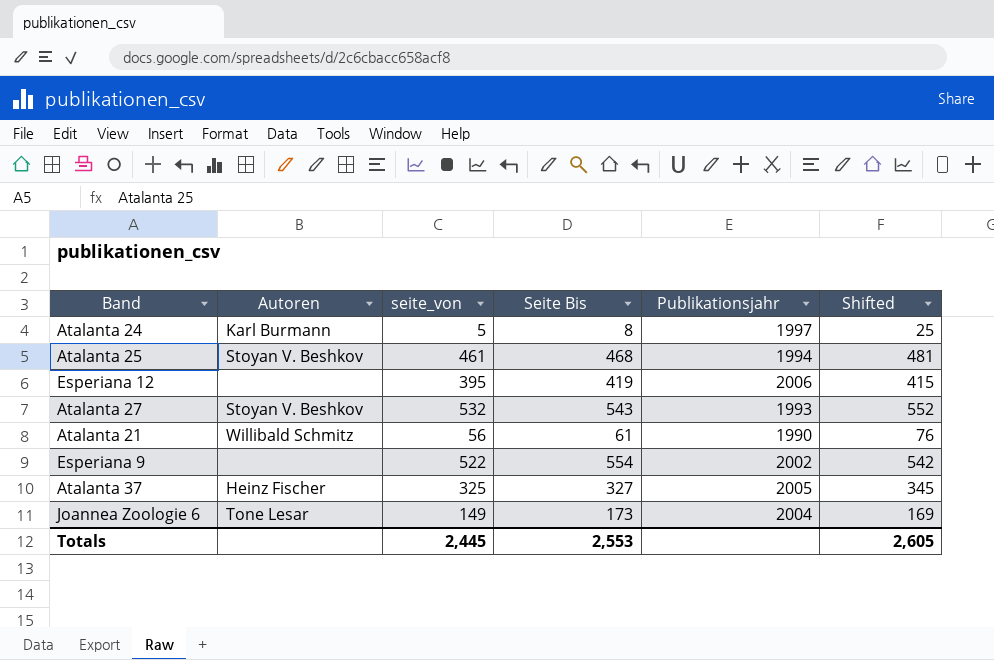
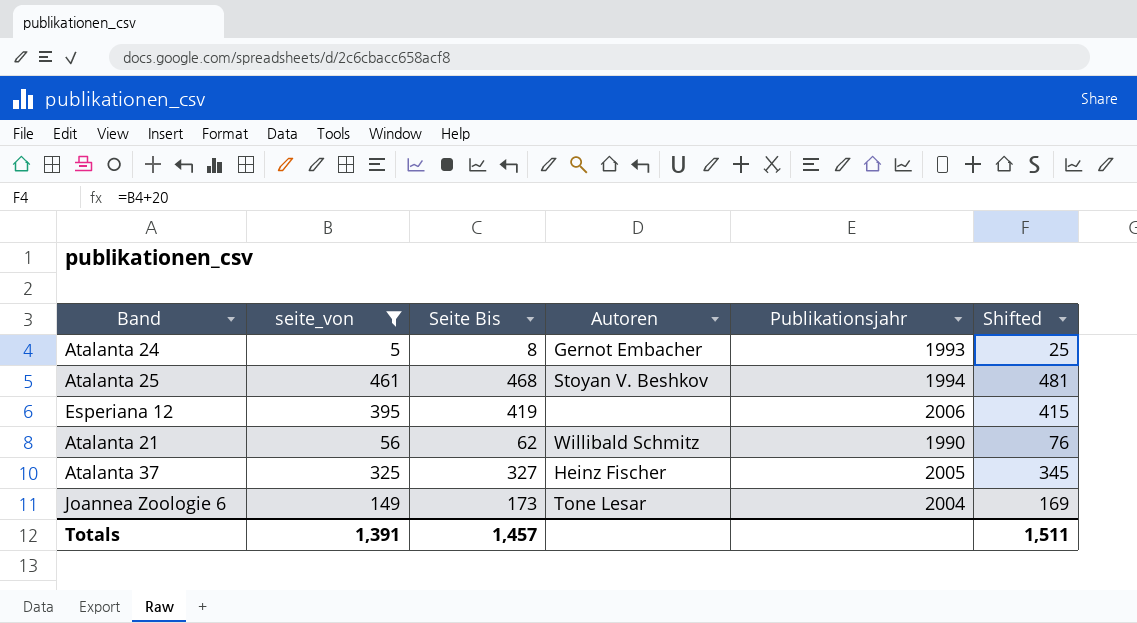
filter: none -> seite_von <= 461
column Autoren | position: 2 -> 4
Atalanta 24 | Autoren: Karl Burmann -> Gernot Embacher
Atalanta 24 | Publikationsjahr: 1997 -> 1993
Atalanta 21 | Seite Bis: 61 -> 62
Totals | seite_von: 2,445 -> 1,391
Totals | Seite Bis: 2,553 -> 1,457
Totals | Shifted: 2,605 -> 1,511

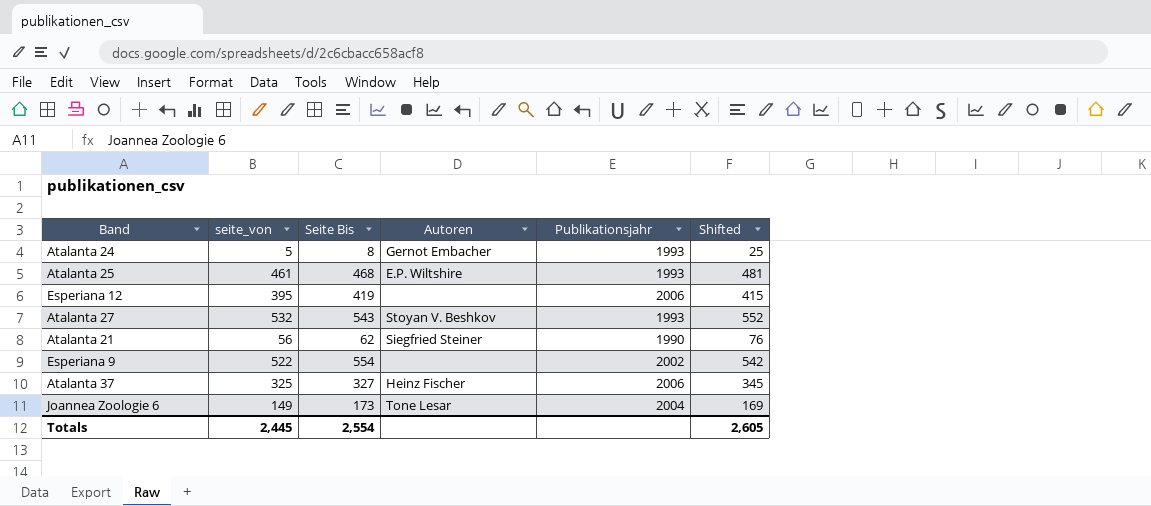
filter: seite_von <= 461 -> none
Atalanta 25 | Autoren: Stoyan V. Beshkov -> E.P. Wiltshire
Atalanta 25 | Publikationsjahr: 1994 -> 1993
Atalanta 21 | Autoren: Willibald Schmitz -> Siegfried Steiner
Atalanta 37 | Publikationsjahr: 2005 -> 2006
Totals | seite_von: 1,391 -> 2,445
Totals | Seite Bis: 1,457 -> 2,554
Totals | Shifted: 1,511 -> 2,605

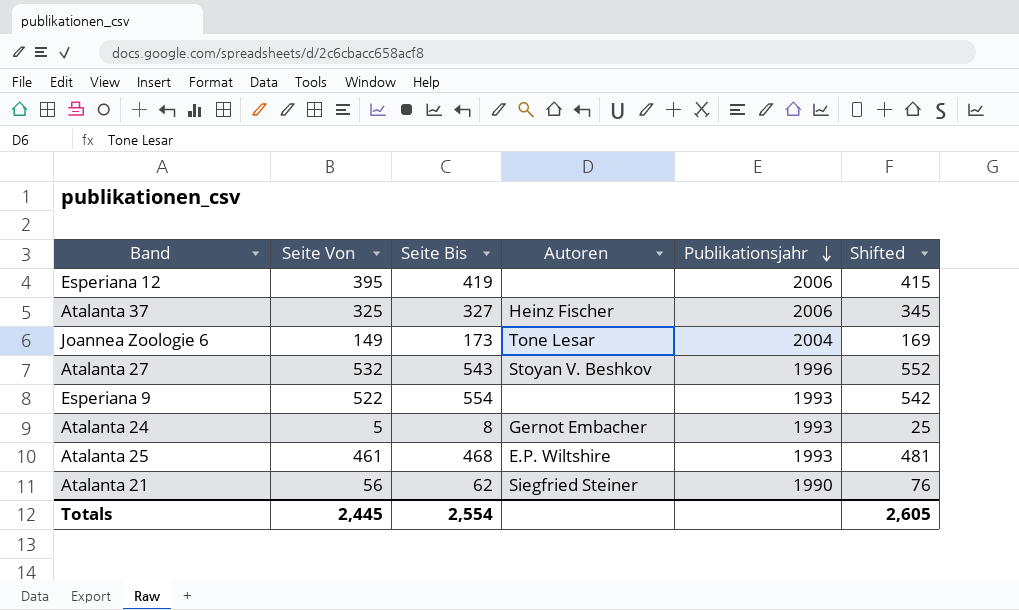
row order: none -> Publikationsjahr descending
column name: seite_von -> Seite Von
Atalanta 27 | Publikationsjahr: 1993 -> 1996
Esperiana 9 | Publikationsjahr: 2002 -> 1993

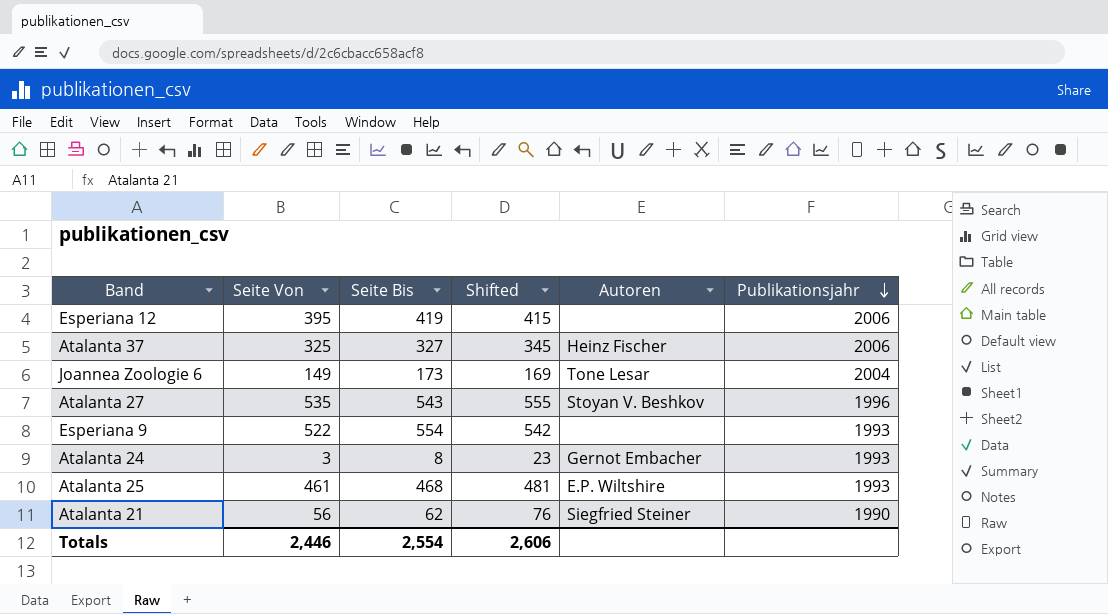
column Shifted | position: 6 -> 4
Atalanta 27 | Seite Von: 532 -> 535
Atalanta 27 | Shifted: 552 -> 555
Atalanta 24 | Seite Von: 5 -> 3
Atalanta 24 | Shifted: 25 -> 23
Totals | Seite Von: 2,445 -> 2,446
Totals | Shifted: 2,605 -> 2,606

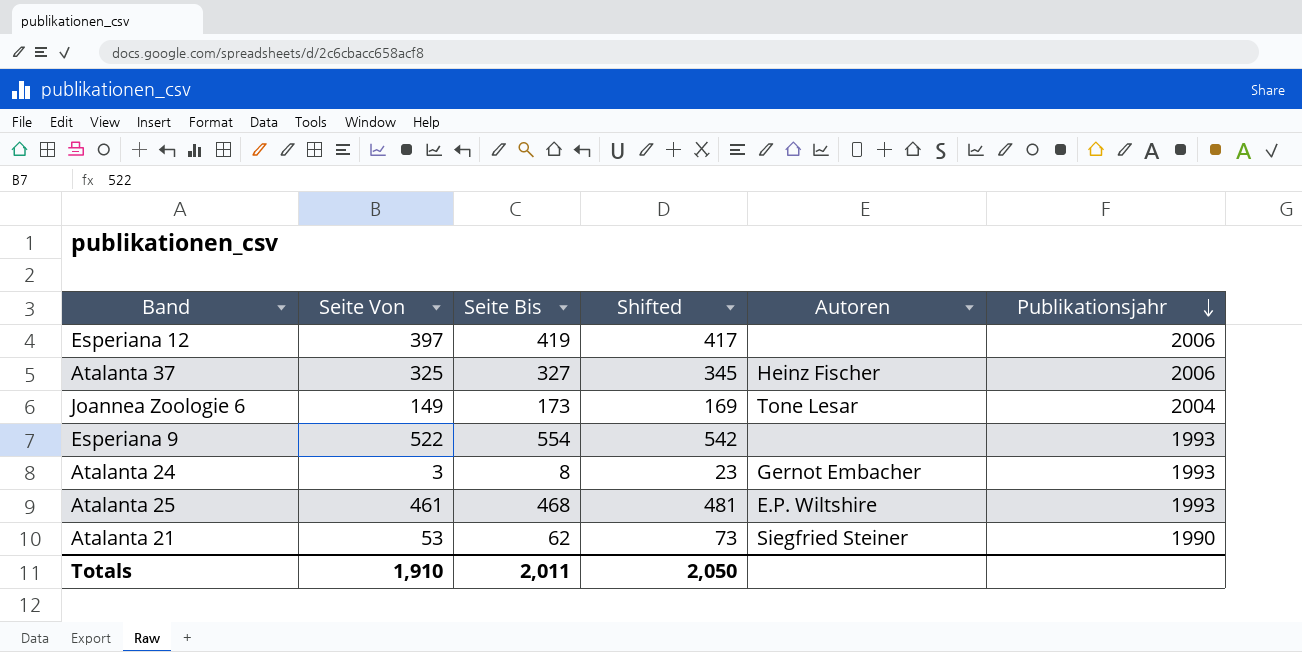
row Atalanta 27: 535 | 543 | 555 | Stoyan V. Beshkov | 1996 -> none
Esperiana 12 | Seite Von: 395 -> 397
Esperiana 12 | Shifted: 415 -> 417
Atalanta 21 | Seite Von: 56 -> 53
Atalanta 21 | Shifted: 76 -> 73
Totals | Seite Von: 2,446 -> 1,910
Totals | Seite Bis: 2,554 -> 2,011
Totals | Shifted: 2,606 -> 2,050

